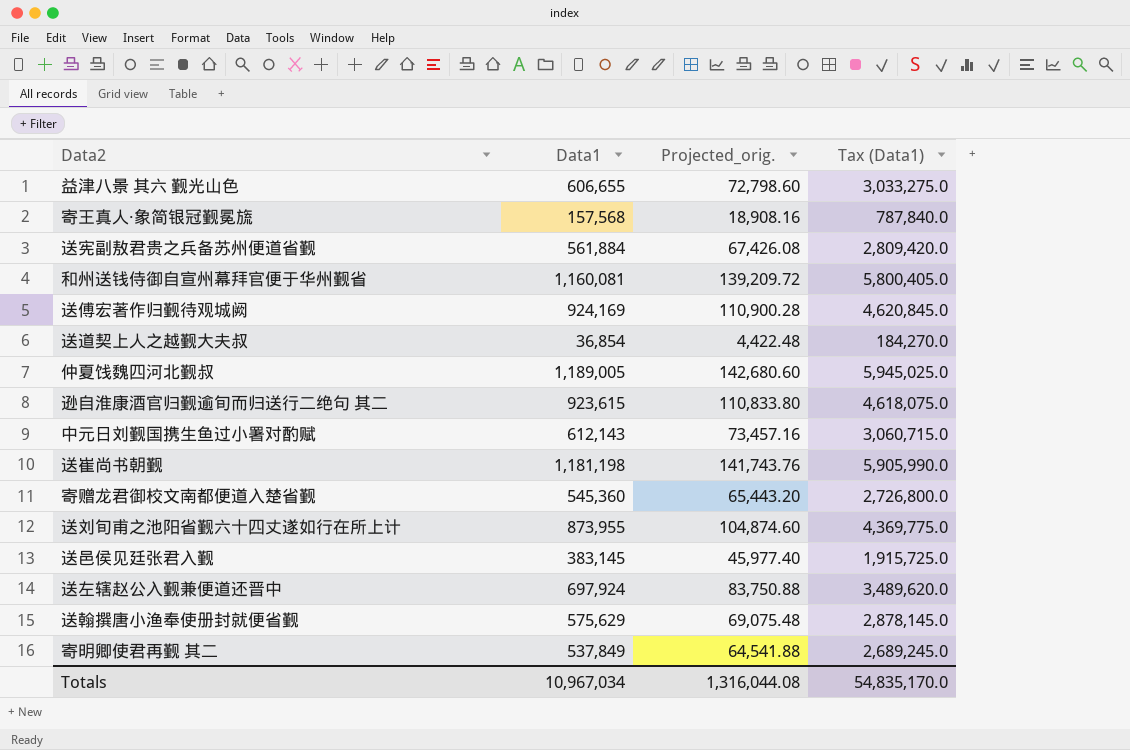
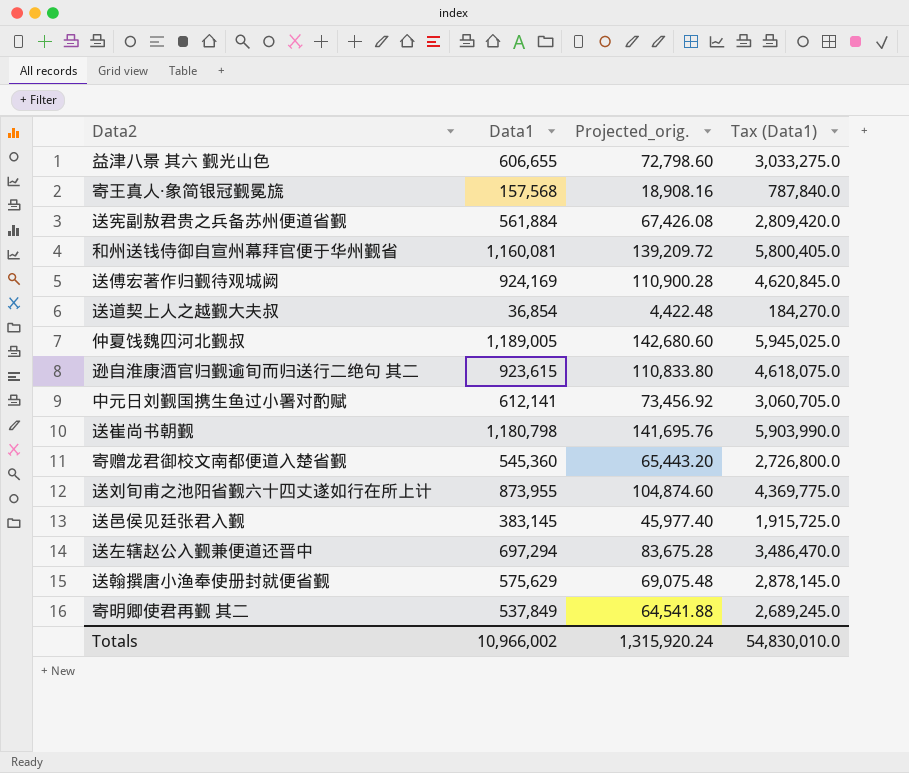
中元日刘觐国携生鱼过小署对酌赋 | Data1: 612,143 -> 612,141
中元日刘觐国携生鱼过小署对酌赋 | Projected_orig.: 73,457.16 -> 73,456.92
中元日刘觐国携生鱼过小署对酌赋 | Tax (Data1): 3,060,715.0 -> 3,060,705.0
送崔尚书朝觐 | Data1: 1,181,198 -> 1,180,798
送崔尚书朝觐 | Projected_orig.: 141,743.76 -> 141,695.76
送崔尚书朝觐 | Tax (Data1): 5,905,990.0 -> 5,903,990.0
送左辖赵公入觐兼便道还晋中 | Data1: 697,924 -> 697,294
送左辖赵公入觐兼便道还晋中 | Projected_orig.: 83,750.88 -> 83,675.28
送左辖赵公入觐兼便道还晋中 | Tax (Data1): 3,489,620.0 -> 3,486,470.0
Totals | Data1: 10,967,034 -> 10,966,002
Totals | Projected_orig.: 1,316,044.08 -> 1,315,920.24
Totals | Tax (Data1): 54,835,170.0 -> 54,830,010.0

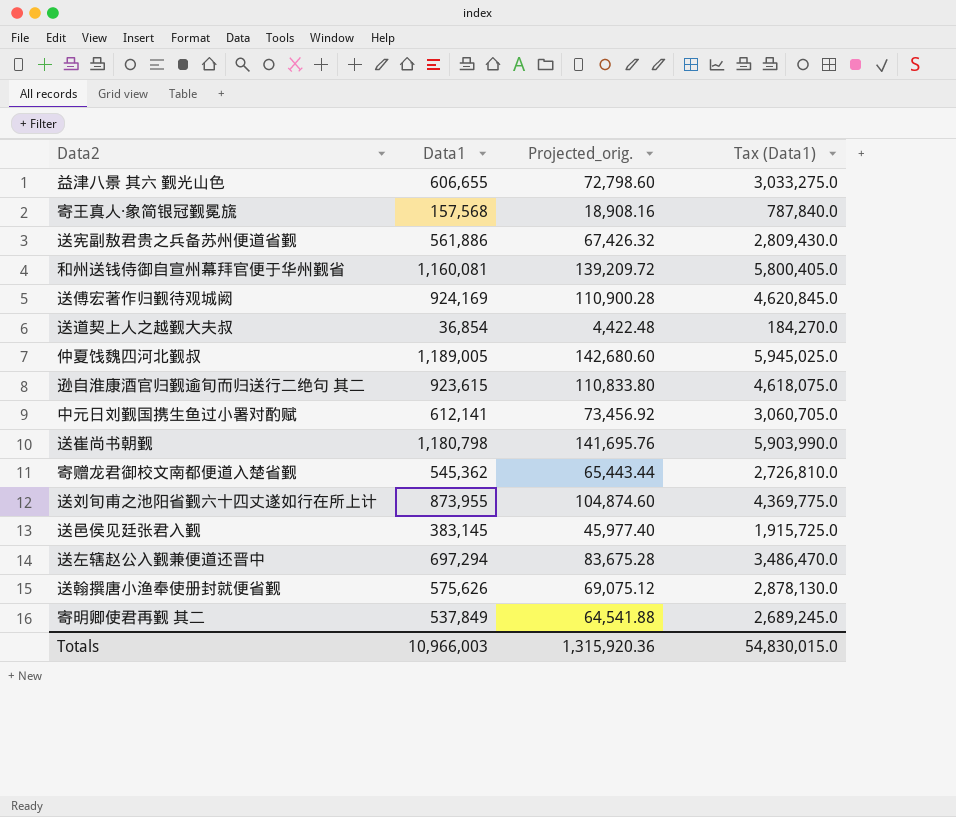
送宪副敖君贵之兵备苏州便道省觐 | Data1: 561,884 -> 561,886
送宪副敖君贵之兵备苏州便道省觐 | Projected_orig.: 67,426.08 -> 67,426.32
送宪副敖君贵之兵备苏州便道省觐 | Tax (Data1): 2,809,420.0 -> 2,809,430.0
寄赠龙君御校文南都便道入楚省觐 | Data1: 545,360 -> 545,362
寄赠龙君御校文南都便道入楚省觐 | Projected_orig.: 65,443.20 -> 65,443.44
寄赠龙君御校文南都便道入楚省觐 | Tax (Data1): 2,726,800.0 -> 2,726,810.0
送翰撰唐小渔奉使册封就便省觐 | Data1: 575,629 -> 575,626
送翰撰唐小渔奉使册封就便省觐 | Projected_orig.: 69,075.48 -> 69,075.12
送翰撰唐小渔奉使册封就便省觐 | Tax (Data1): 2,878,145.0 -> 2,878,130.0
Totals | Data1: 10,966,002 -> 10,966,003
Totals | Projected_orig.: 1,315,920.24 -> 1,315,920.36
Totals | Tax (Data1): 54,830,010.0 -> 54,830,015.0

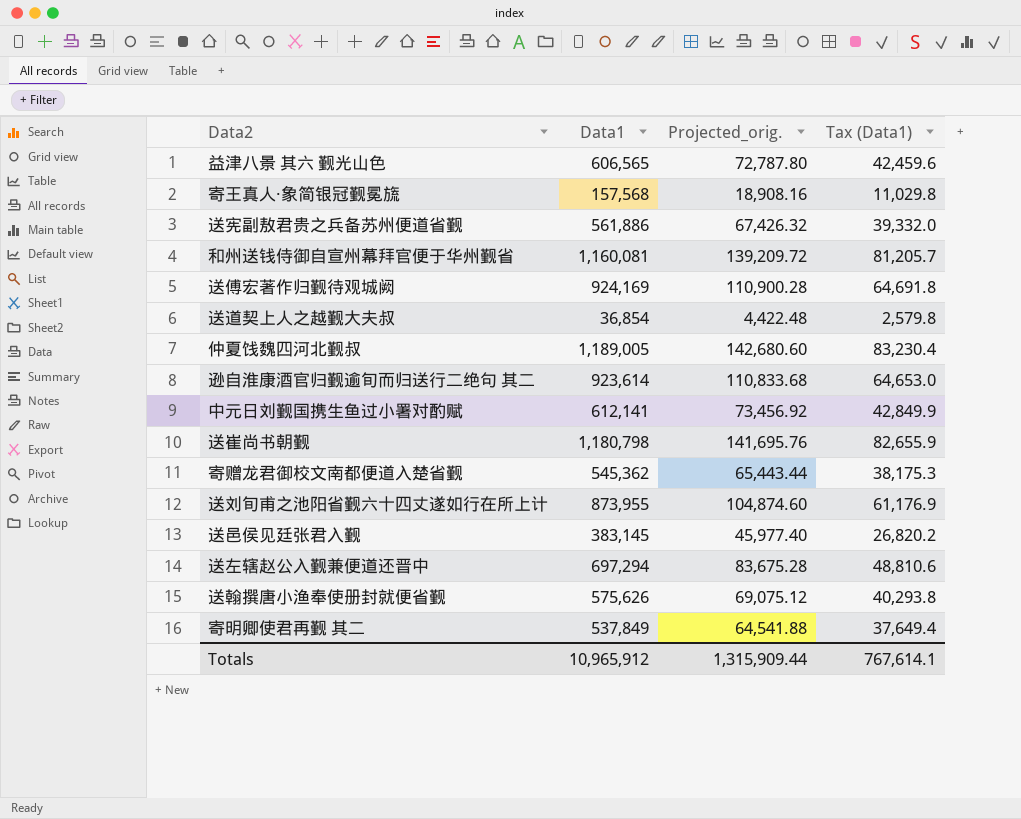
column Tax (Data1) | formula: [Data1] * 5 -> [Data1] * 0.07
益津八景 其六 觐光山色 | Data1: 606,655 -> 606,565
益津八景 其六 觐光山色 | Projected_orig.: 72,798.60 -> 72,787.80
逊自淮康酒官归觐逾旬而归送行二绝句 其二 | Data1: 923,615 -> 923,614
逊自淮康酒官归觐逾旬而归送行二绝句 其二 | Projected_orig.: 110,833.80 -> 110,833.68
Totals | Data1: 10,966,003 -> 10,965,912
Totals | Projected_orig.: 1,315,920.36 -> 1,315,909.44
Totals | Tax (Data1): 54,830,015.0 -> 767,614.1

